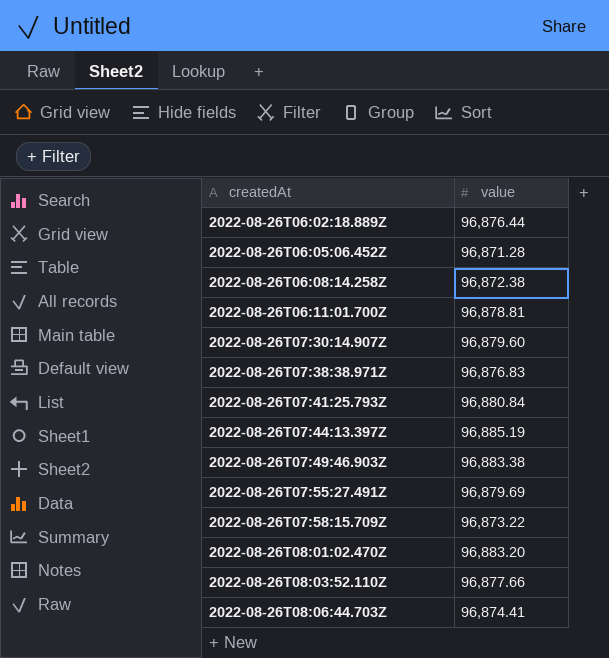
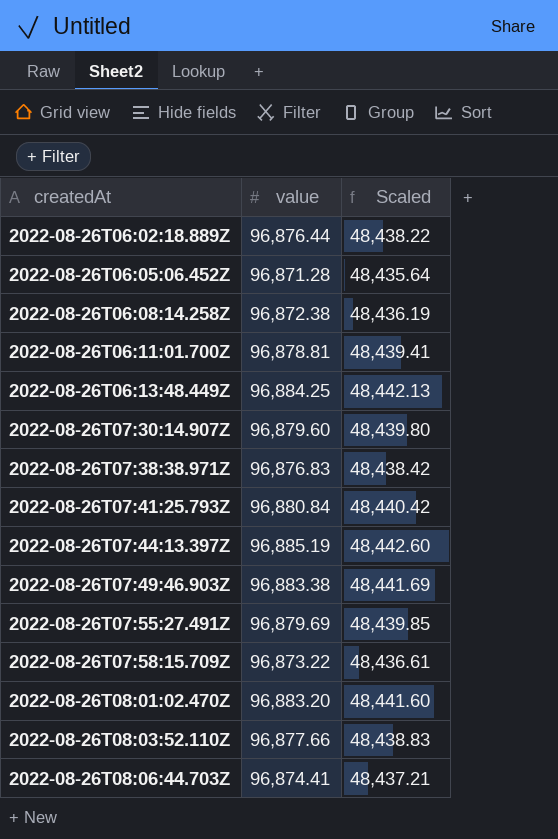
column Scaled | formula: none -> [value] * 0.5
row 2022-08-26T06:13:48.449Z: none -> 96,884.25 | 48,442.13

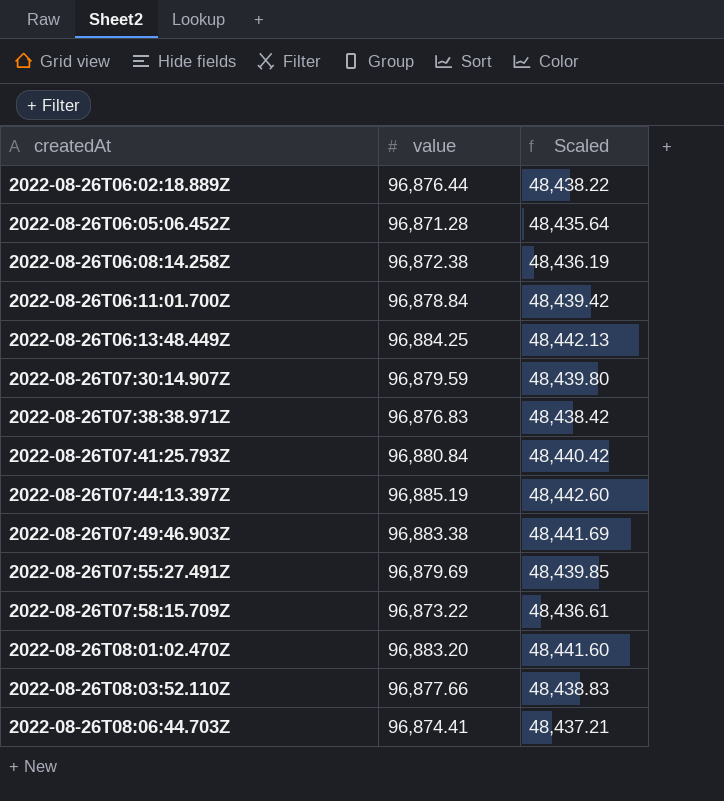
2022-08-26T06:11:01.700Z | value: 96,878.81 -> 96,878.84
2022-08-26T06:11:01.700Z | Scaled: 48,439.41 -> 48,439.42
2022-08-26T07:30:14.907Z | value: 96,879.60 -> 96,879.59

